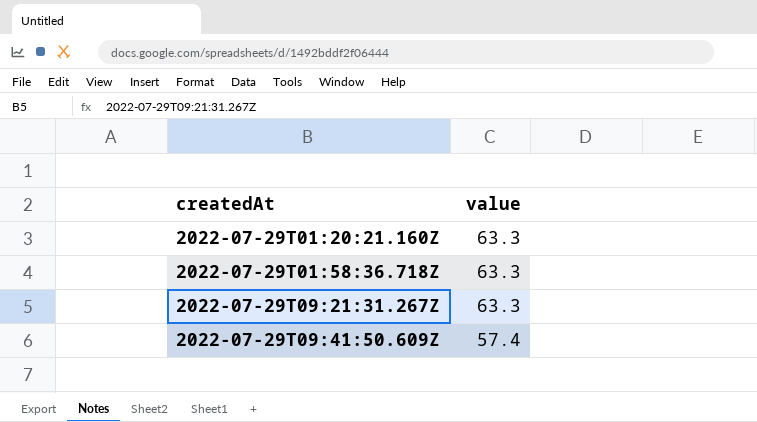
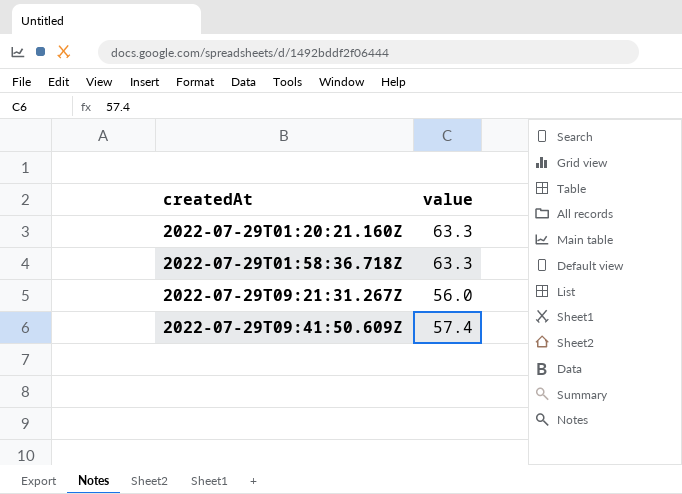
2022-07-29T09:21:31.267Z | value: 63.3 -> 56.0

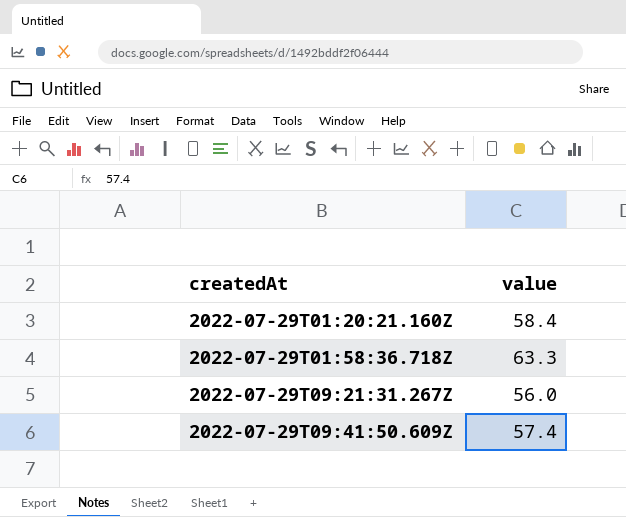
2022-07-29T01:20:21.160Z | value: 63.3 -> 58.4

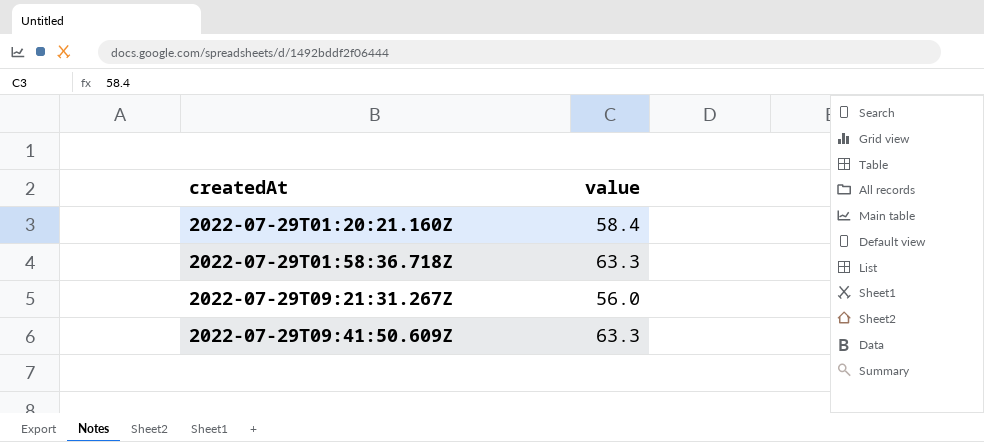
2022-07-29T09:41:50.609Z | value: 57.4 -> 63.3

